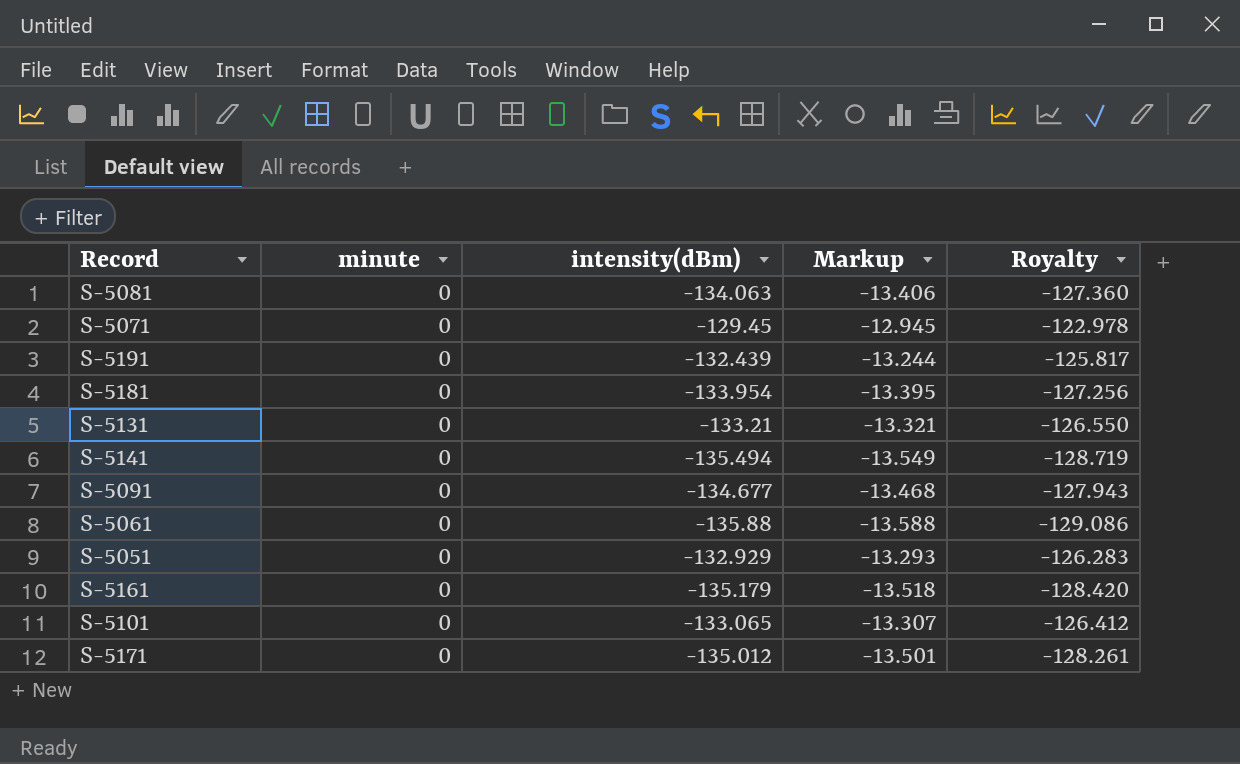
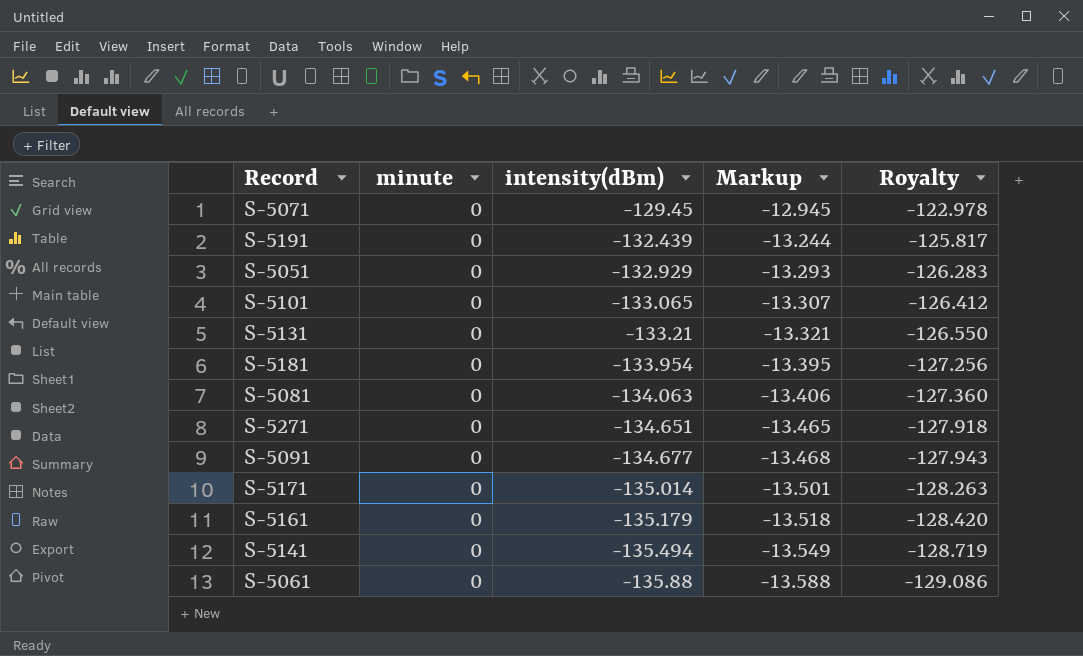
row order: none -> intensity(dBm) descending
row S-5271: none -> 0 | -134.651 | -13.465 | -127.918
S-5171 | intensity(dBm): -135.012 -> -135.014
S-5171 | Royalty: -128.261 -> -128.263

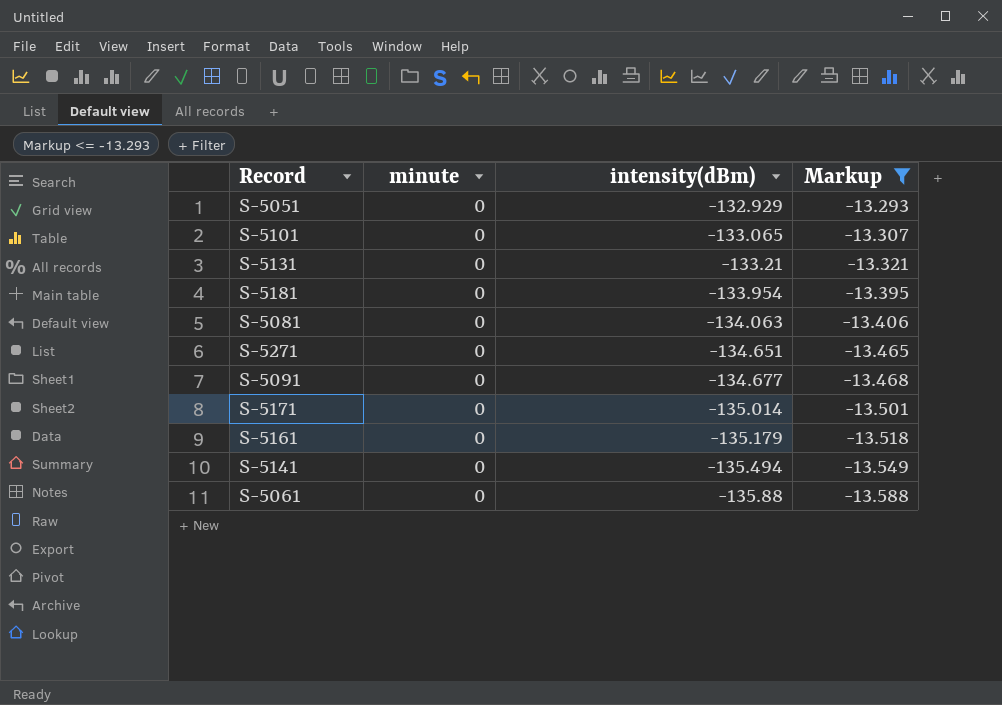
filter: none -> Markup <= -13.293
column Royalty | formula: [intensity(dBm)] * 0.95 -> none

